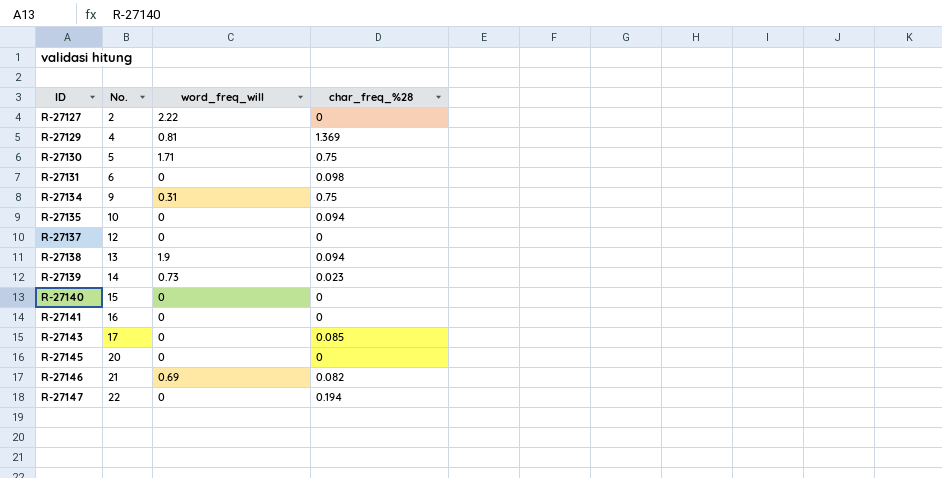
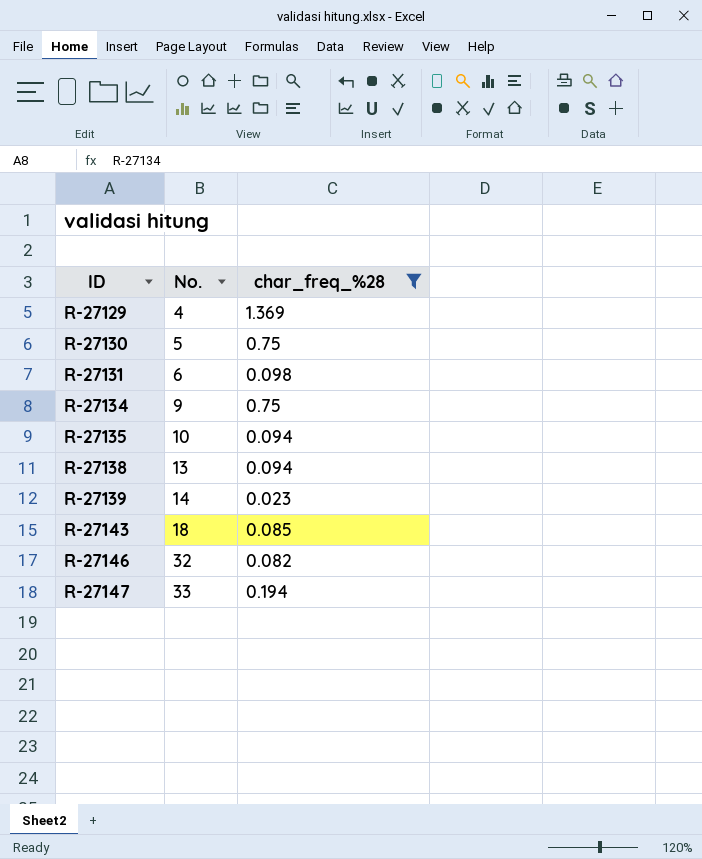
filter: none -> char_freq_%28 != 0
column word_freq_will | position: 3 -> none
R-27143 | No.: 17 -> 18
R-27146 | No.: 21 -> 32
R-27147 | No.: 22 -> 33

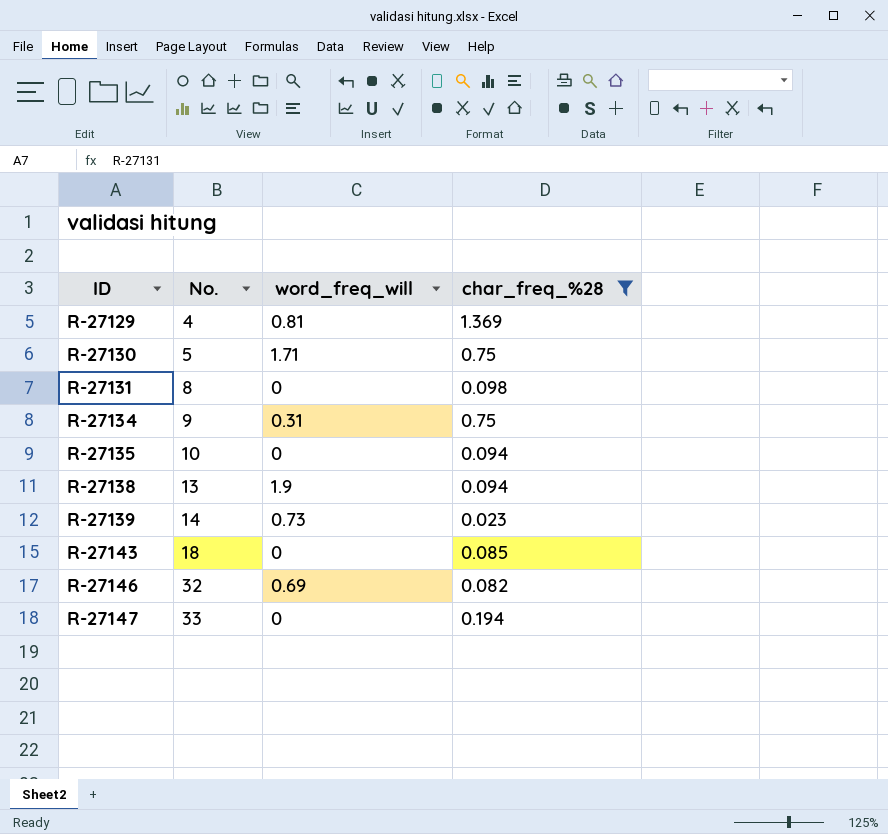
column word_freq_will | position: none -> 3
R-27131 | No.: 6 -> 8

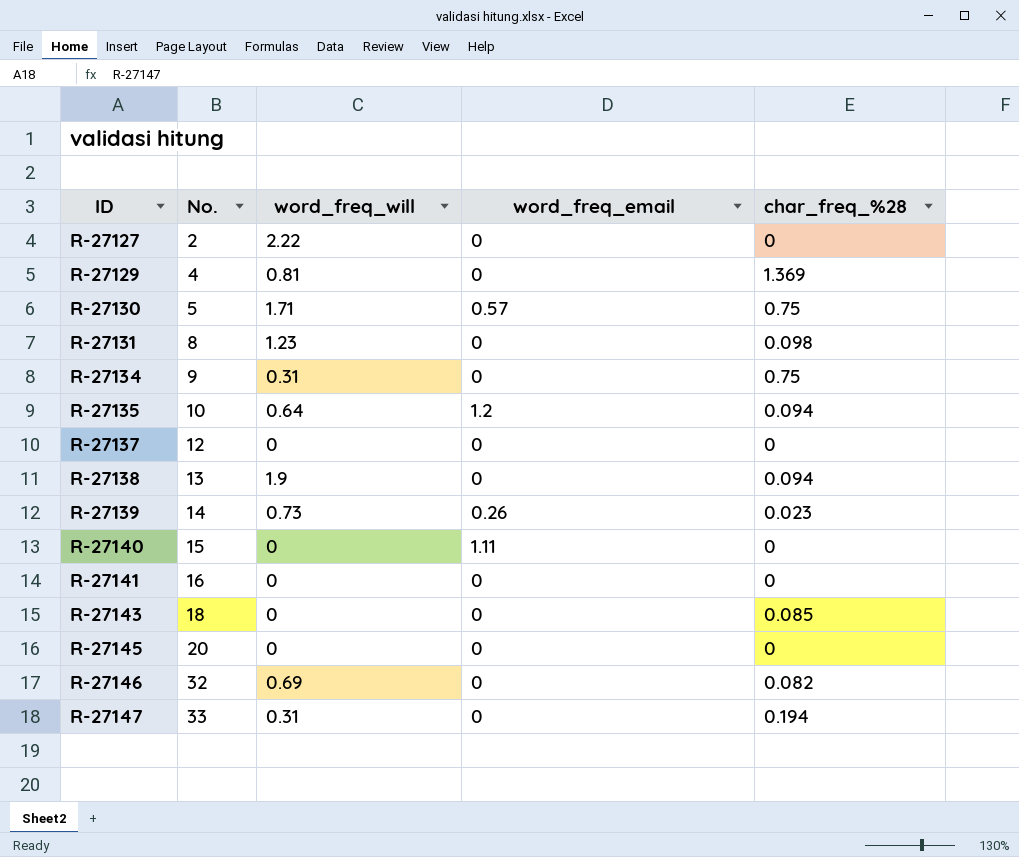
filter: char_freq_%28 != 0 -> none
column word_freq_email | position: none -> 4
R-27131 | word_freq_will: 0 -> 1.23
R-27135 | word_freq_will: 0 -> 0.64
R-27147 | word_freq_will: 0 -> 0.31

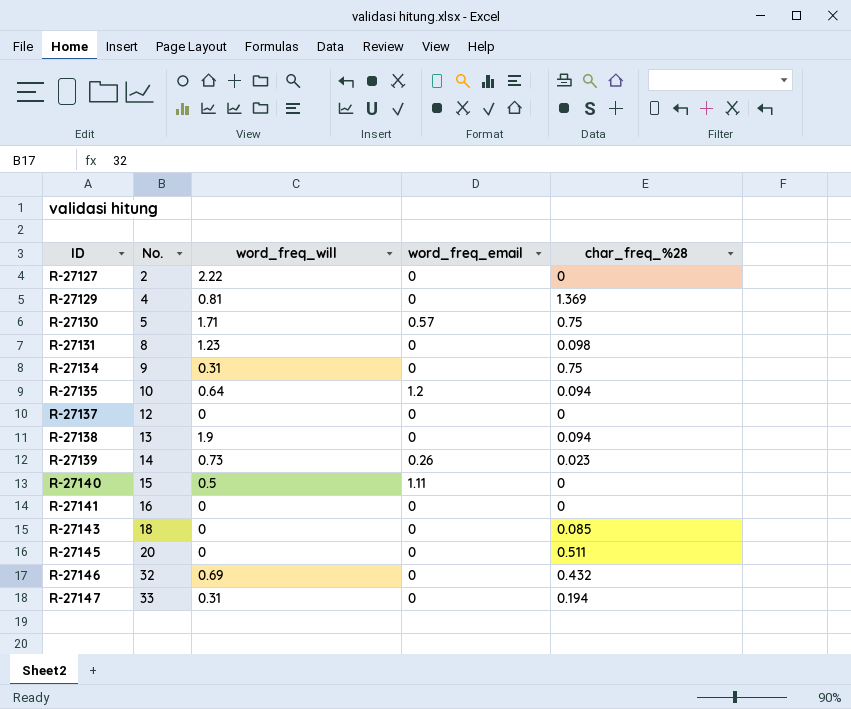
R-27140 | word_freq_will: 0 -> 0.5
R-27145 | char_freq_%28: 0 -> 0.511
R-27146 | char_freq_%28: 0.082 -> 0.432

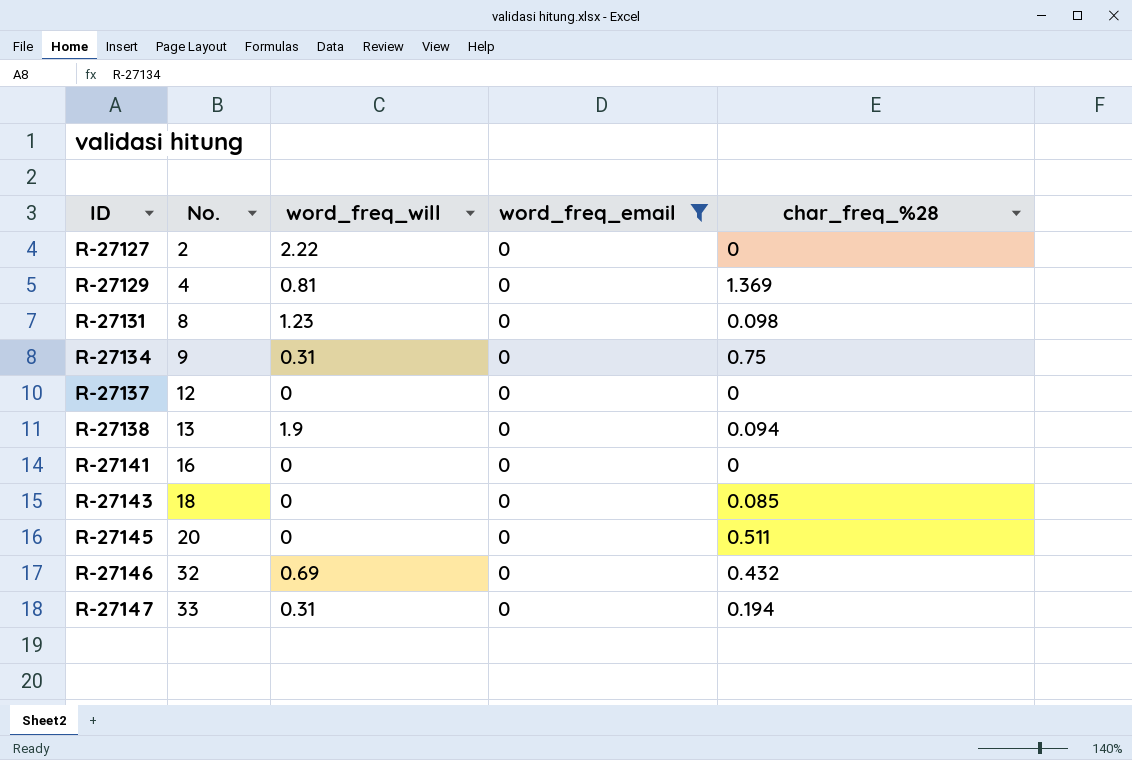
filter: none -> word_freq_email = 0

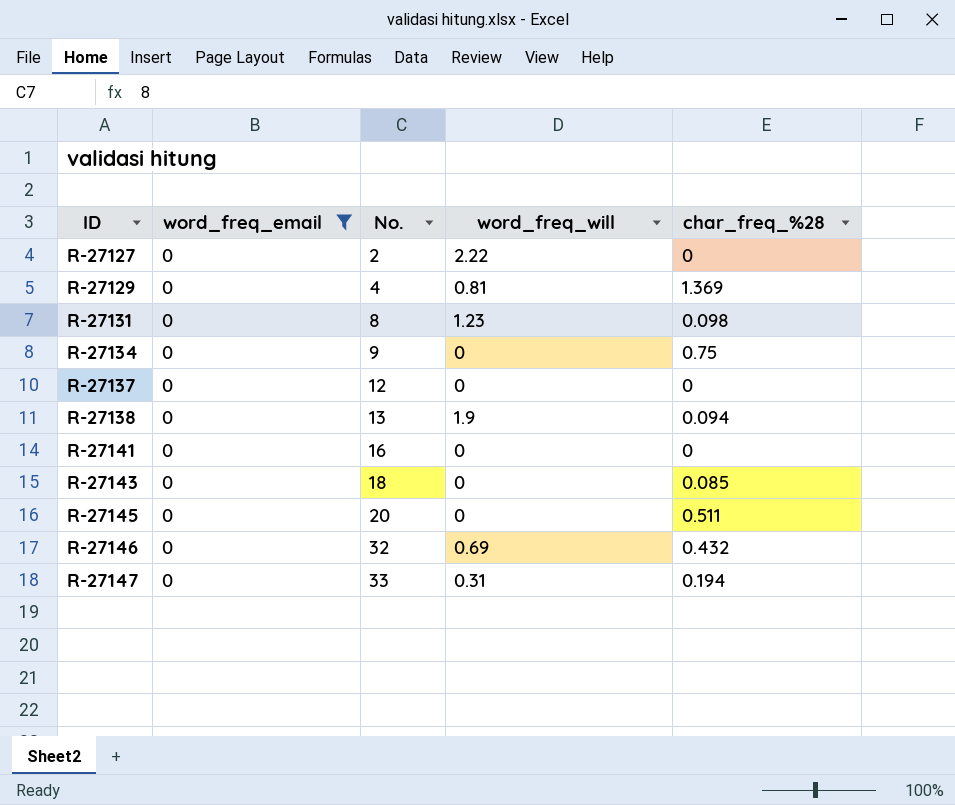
column word_freq_email | position: 4 -> 2
R-27134 | word_freq_will: 0.31 -> 0

